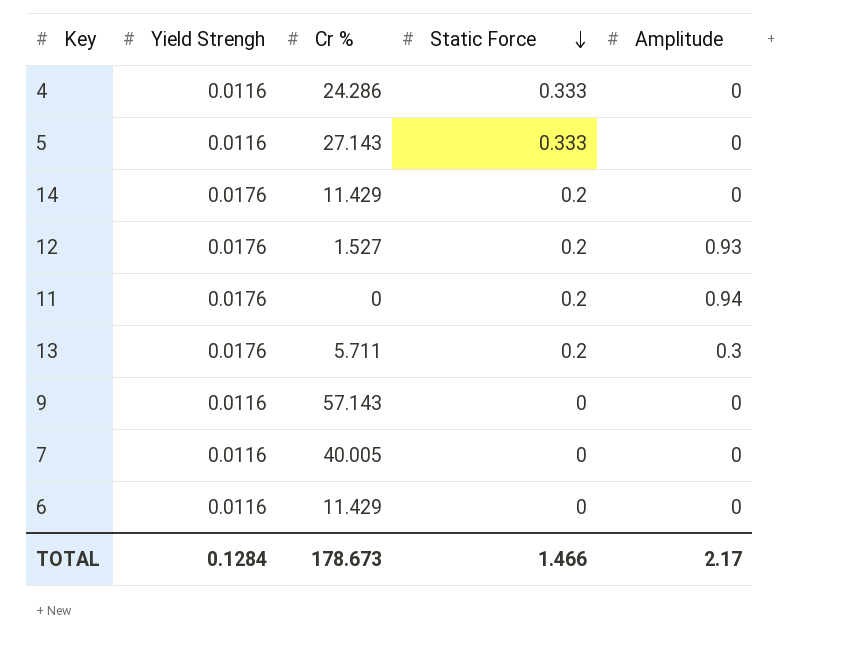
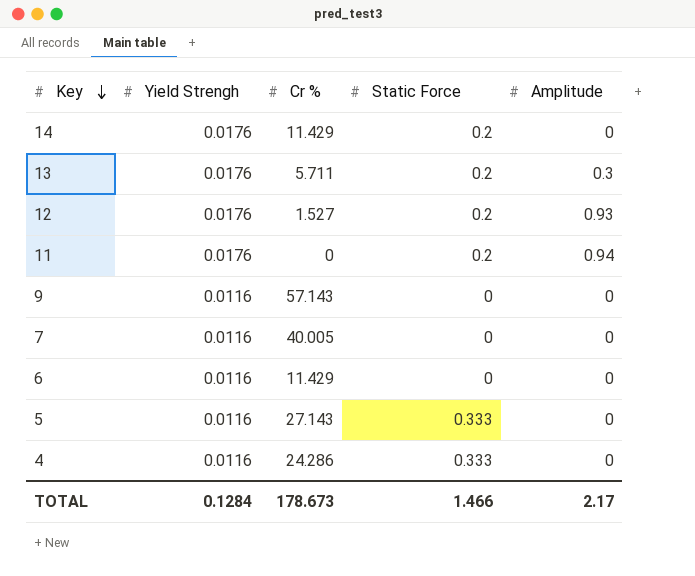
row order: Static Force descending -> Key descending

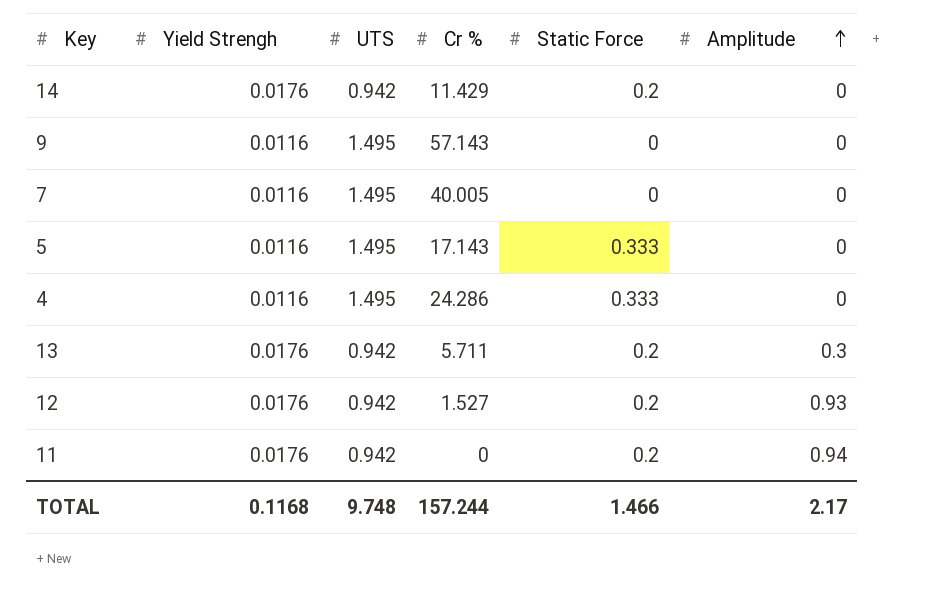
row order: Key descending -> Amplitude ascending
column UTS | position: none -> 3
row 6: 0.0116 | 11.429 | 0 | 0 -> none
5 | Cr %: 27.143 -> 17.143
TOTAL | Yield Strengh: 0.1284 -> 0.1168
TOTAL | Cr %: 178.673 -> 157.244

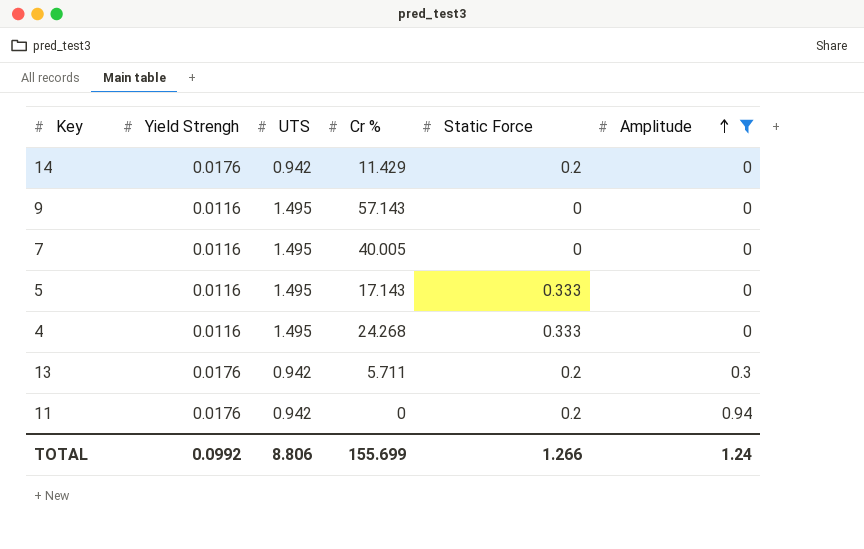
filter: none -> Amplitude != 0.93
4 | Cr %: 24.286 -> 24.268
TOTAL | Yield Strengh: 0.1168 -> 0.0992
TOTAL | UTS: 9.748 -> 8.806
TOTAL | Cr %: 157.244 -> 155.699
TOTAL | Static Force: 1.466 -> 1.266
TOTAL | Amplitude: 2.17 -> 1.24

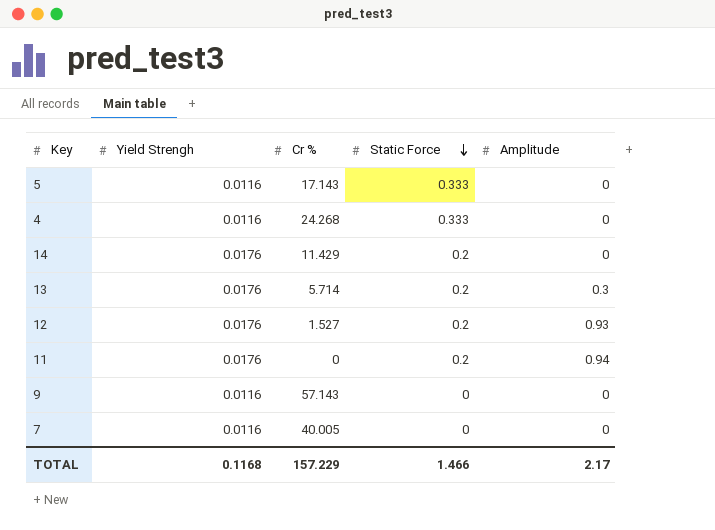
filter: Amplitude != 0.93 -> none
row order: Amplitude ascending -> Static Force descending
column UTS | position: 3 -> none
13 | Cr %: 5.711 -> 5.714
TOTAL | Yield Strengh: 0.0992 -> 0.1168
TOTAL | Cr %: 155.699 -> 157.229
TOTAL | Static Force: 1.266 -> 1.466
TOTAL | Amplitude: 1.24 -> 2.17

